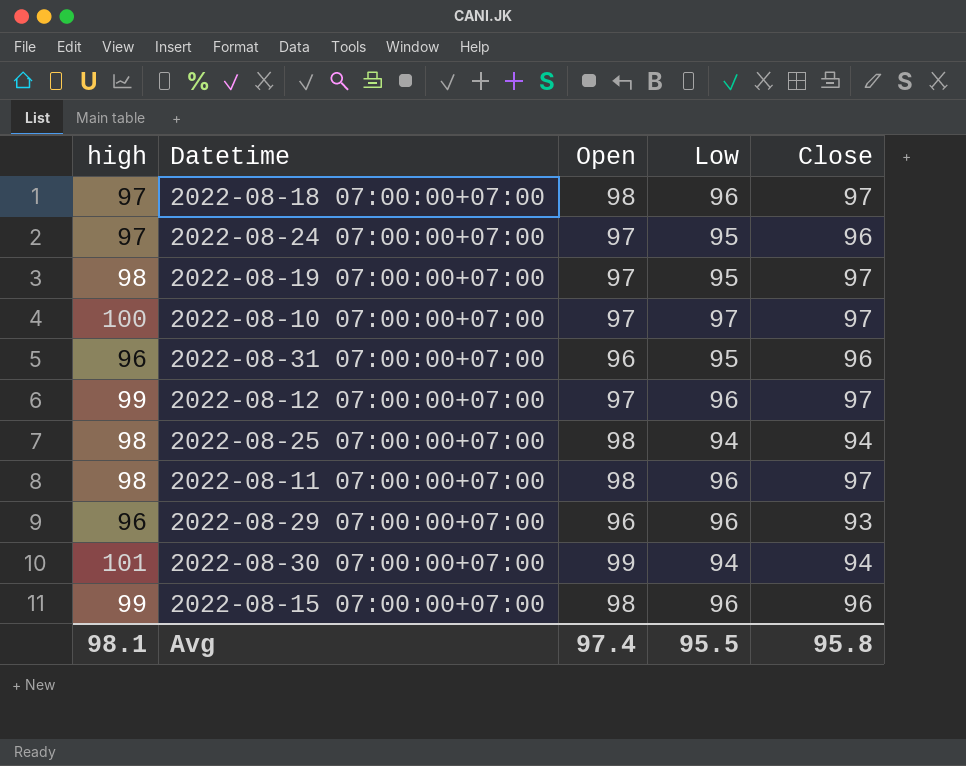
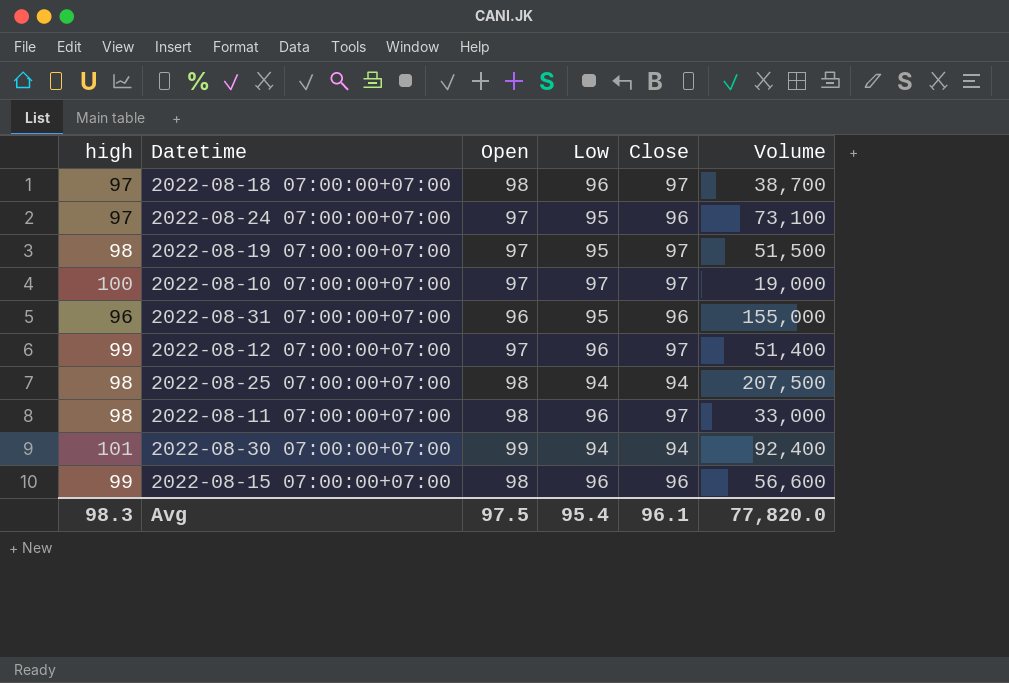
column Volume | position: none -> 6
row 2022-08-29 07:00:00+07:00: 96 | 96 | 96 | 93 -> none
Avg | high: 98.1 -> 98.3
Avg | Open: 97.4 -> 97.5
Avg | Low: 95.5 -> 95.4
Avg | Close: 95.8 -> 96.1

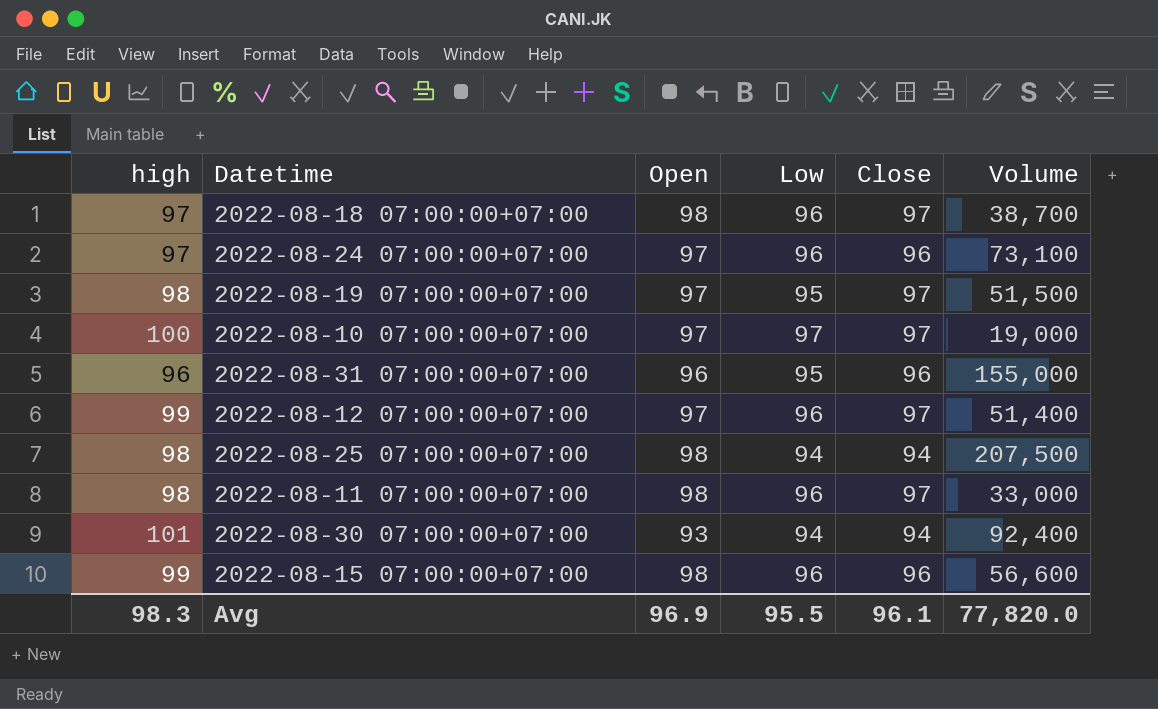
2022-08-24 07:00:00+07:00 | Low: 95 -> 96
2022-08-30 07:00:00+07:00 | Open: 99 -> 93
Avg | Open: 97.5 -> 96.9
Avg | Low: 95.4 -> 95.5

